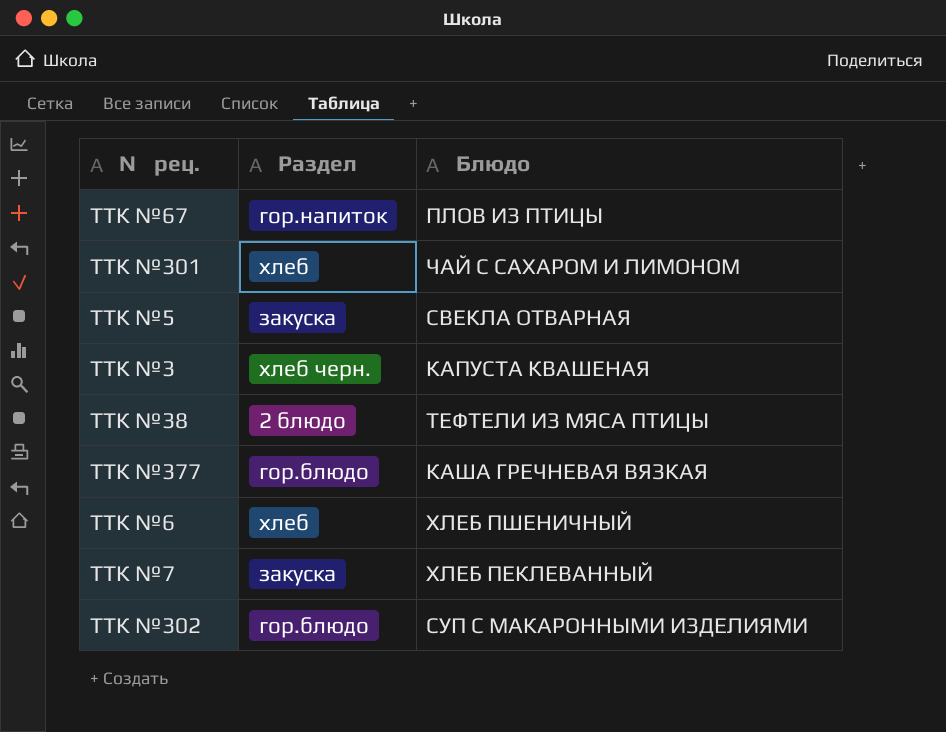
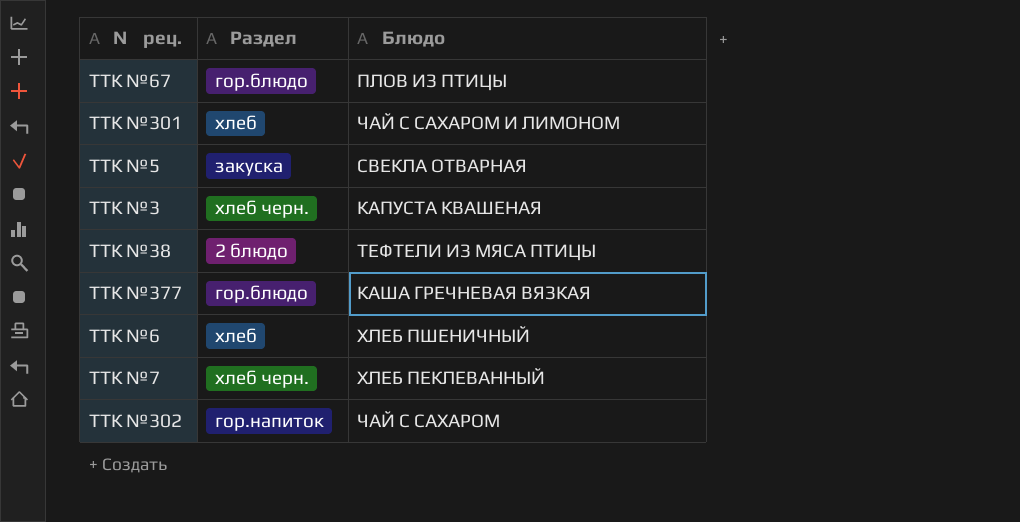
ТТК №67 | Раздел: гор.напиток -> гор.блюдо
ТТК №7 | Раздел: закуска -> хлеб черн.
ТТК №302 | Раздел: гор.блюдо -> гор.напиток
ТТК №302 | Блюдо: СУП С МАКАРОННЫМИ ИЗДЕЛИЯМИ -> ЧАЙ С САХАРОМ

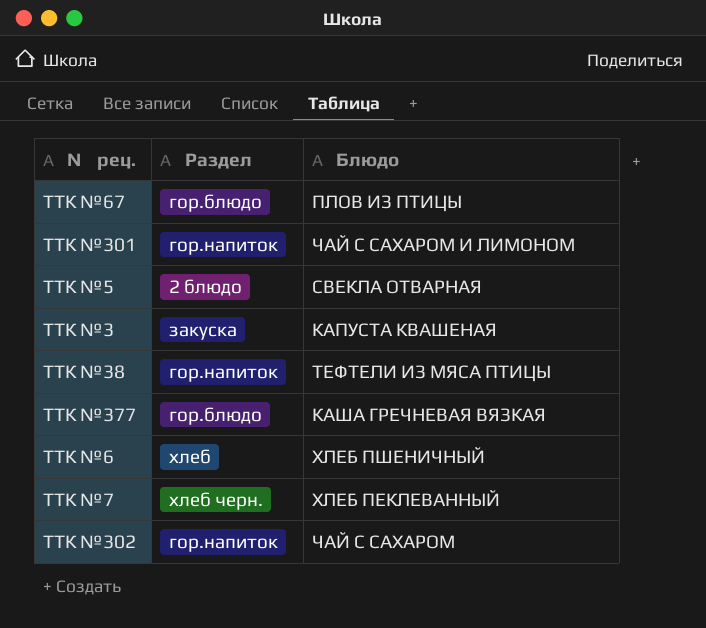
ТТК №301 | Раздел: хлеб -> гор.напиток
ТТК №5 | Раздел: закуска -> 2 блюдо
ТТК №3 | Раздел: хлеб черн. -> закуска
ТТК №38 | Раздел: 2 блюдо -> гор.напиток

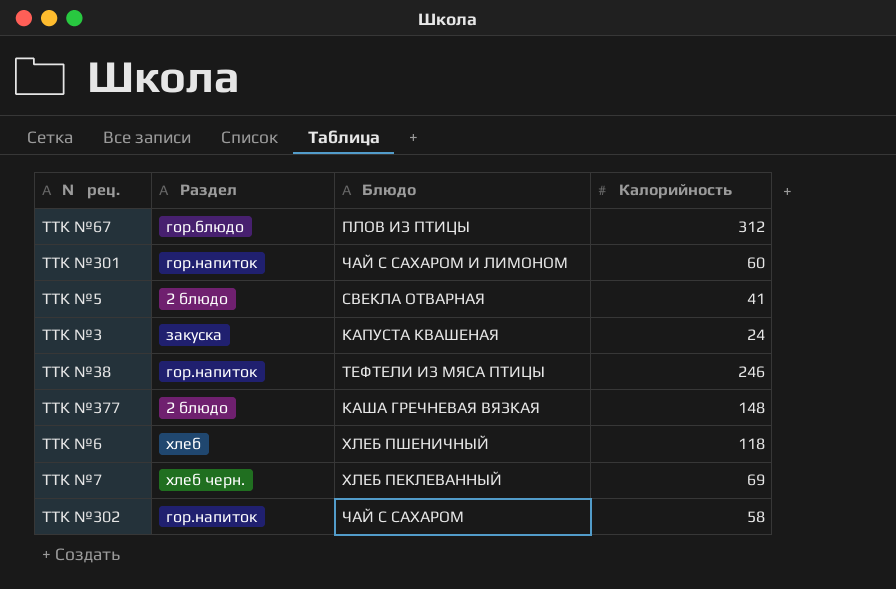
column Калорийность | position: none -> 4
ТТК №377 | Раздел: гор.блюдо -> 2 блюдо

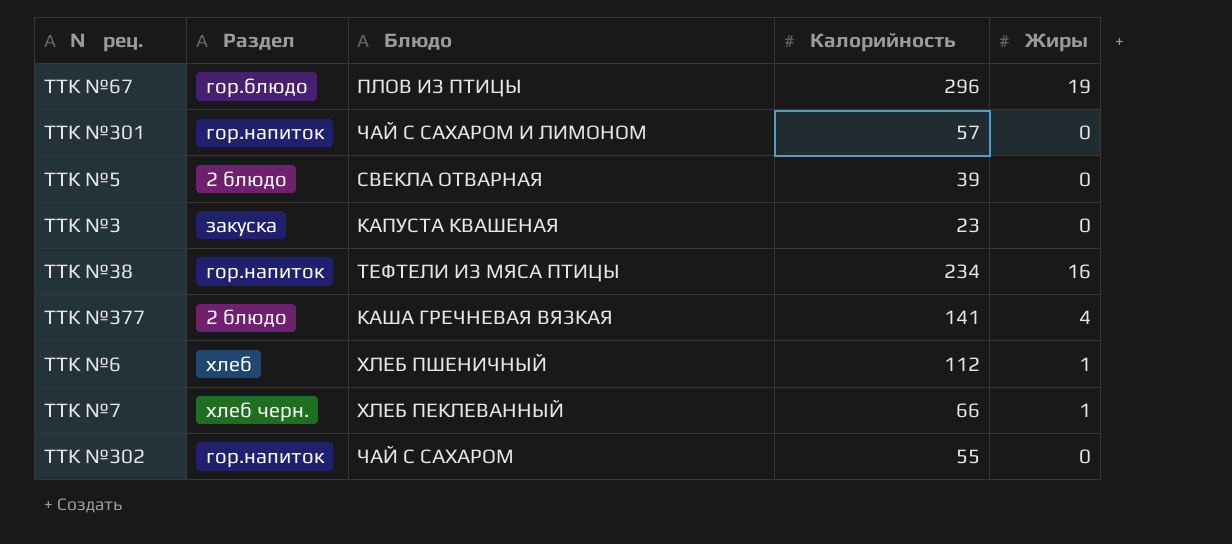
column Жиры | position: none -> 5
ТТК №67 | Калорийность: 312 -> 296
ТТК №301 | Калорийность: 60 -> 57
ТТК №5 | Калорийность: 41 -> 39
ТТК №3 | Калорийность: 24 -> 23
ТТК №38 | Калорийность: 246 -> 234
ТТК №377 | Калорийность: 148 -> 141
ТТК №6 | Калорийность: 118 -> 112
ТТК №7 | Калорийность: 69 -> 66
ТТК №302 | Калорийность: 58 -> 55

